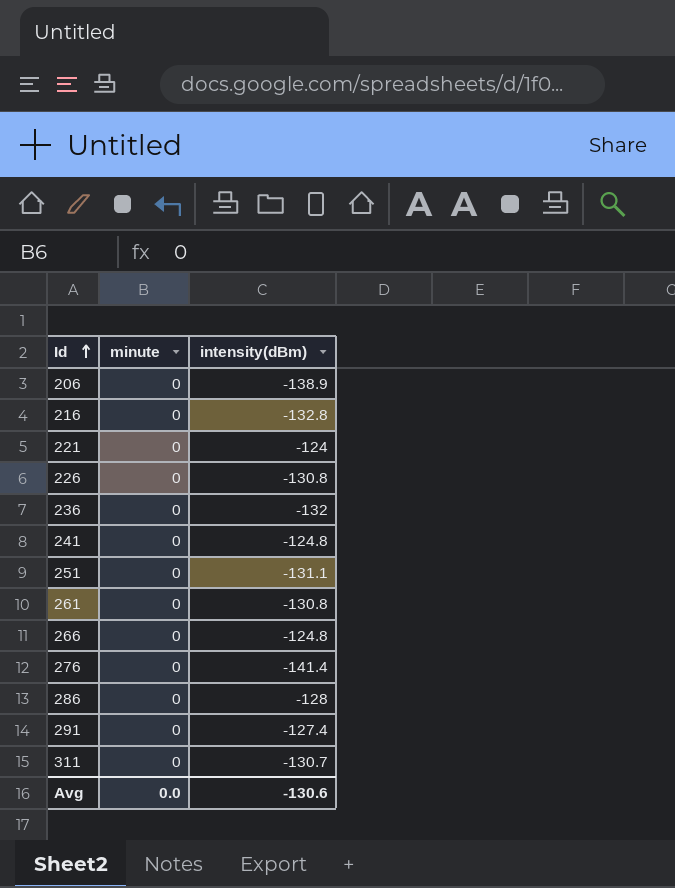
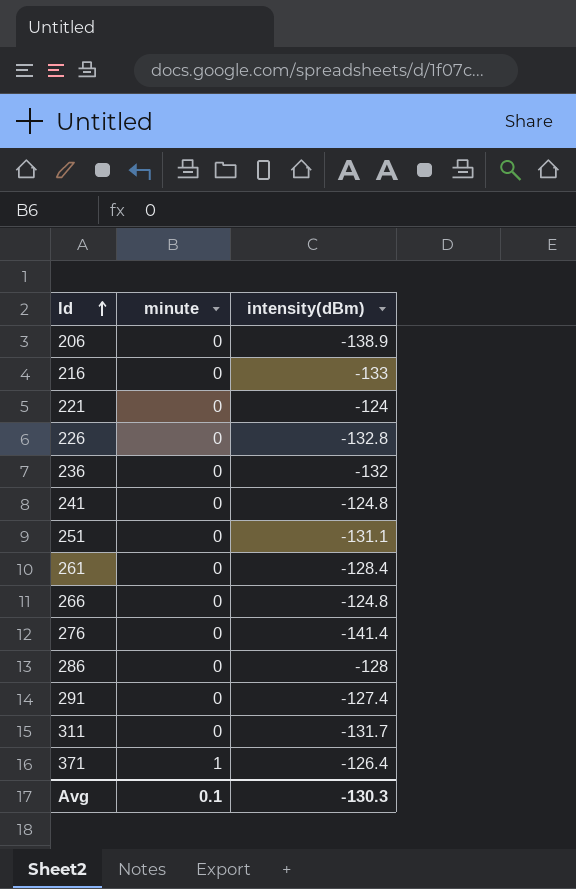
216 | intensity(dBm): -132.8 -> -133
226 | intensity(dBm): -130.8 -> -132.8
261 | intensity(dBm): -130.8 -> -128.4
311 | intensity(dBm): -130.7 -> -131.7
row 371: none -> 1 | -126.4
Avg | minute: 0.0 -> 0.1
Avg | intensity(dBm): -130.6 -> -130.3

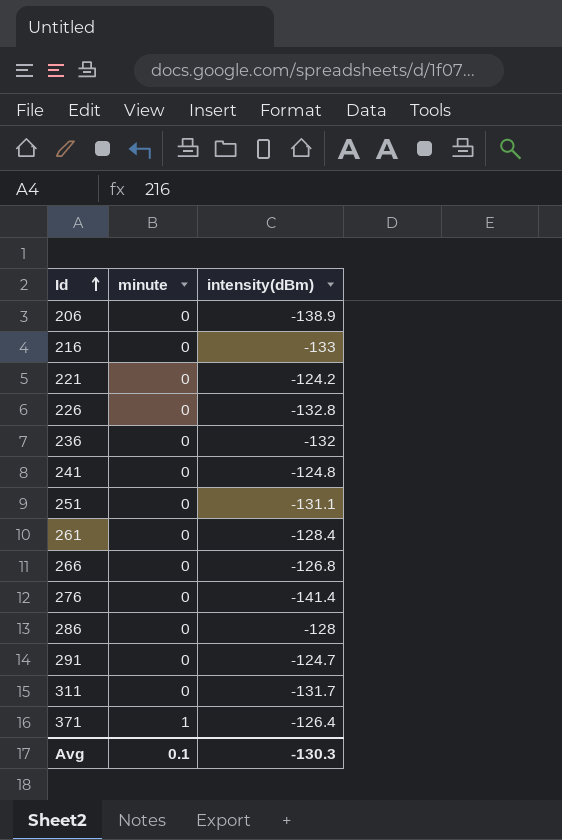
221 | intensity(dBm): -124 -> -124.2
266 | intensity(dBm): -124.8 -> -126.8
291 | intensity(dBm): -127.4 -> -124.7

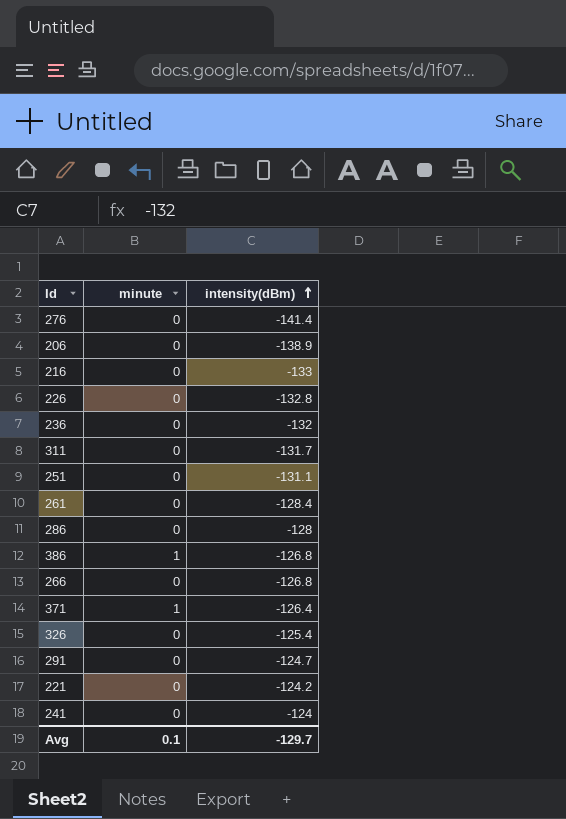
row order: Id ascending -> intensity(dBm) ascending
row 386: none -> 1 | -126.8
row 326: none -> 0 | -125.4
241 | intensity(dBm): -124.8 -> -124
Avg | intensity(dBm): -130.3 -> -129.7

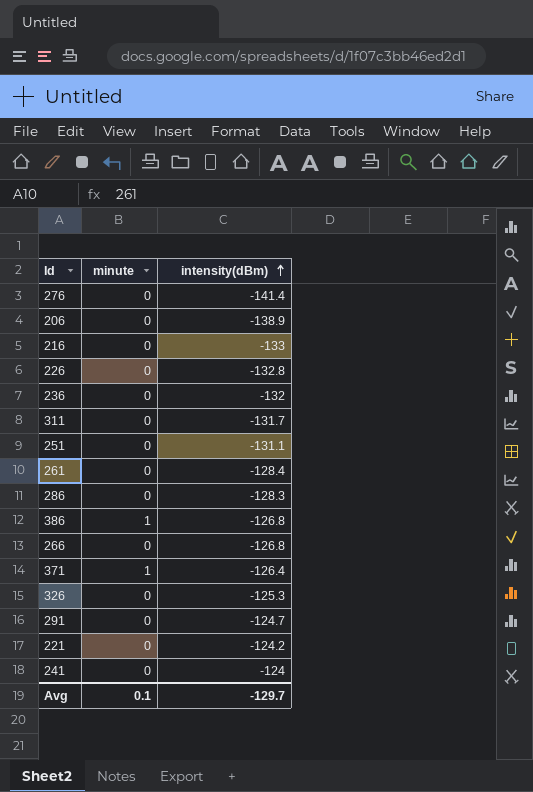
286 | intensity(dBm): -128 -> -128.3
326 | intensity(dBm): -125.4 -> -125.3

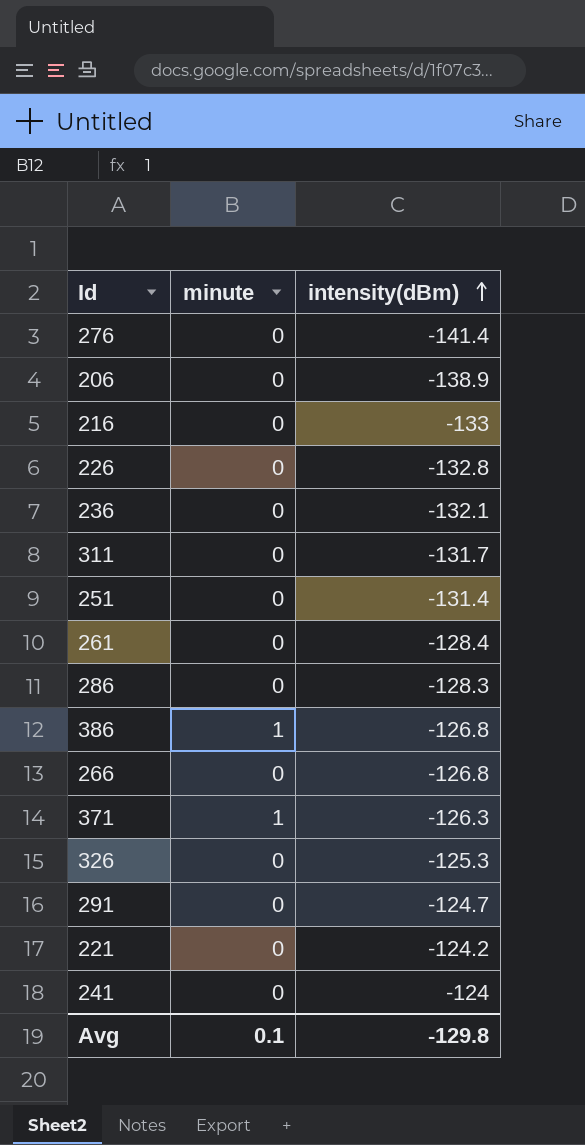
236 | intensity(dBm): -132 -> -132.1
251 | intensity(dBm): -131.1 -> -131.4
371 | intensity(dBm): -126.4 -> -126.3
Avg | intensity(dBm): -129.7 -> -129.8

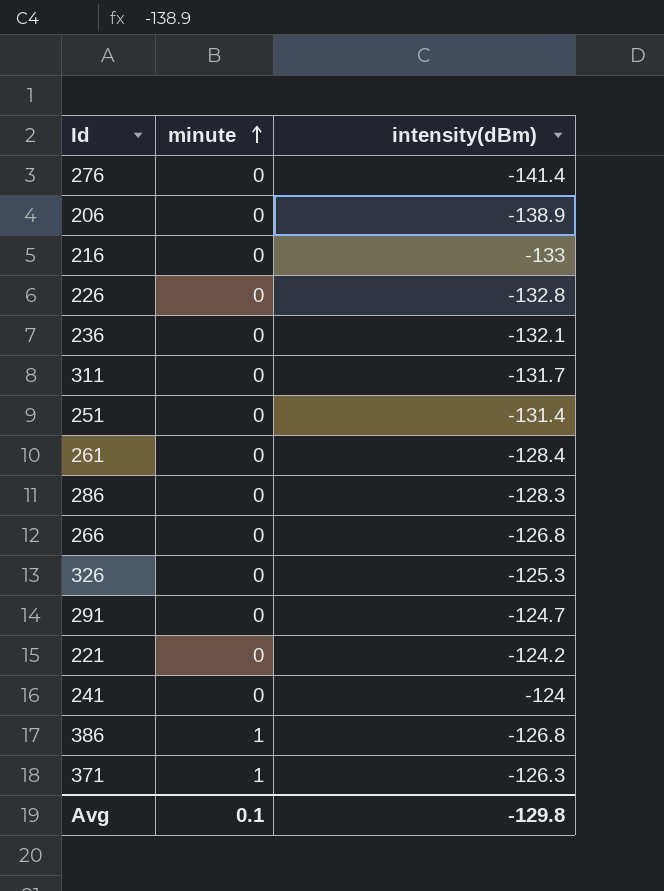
row order: intensity(dBm) ascending -> minute ascending

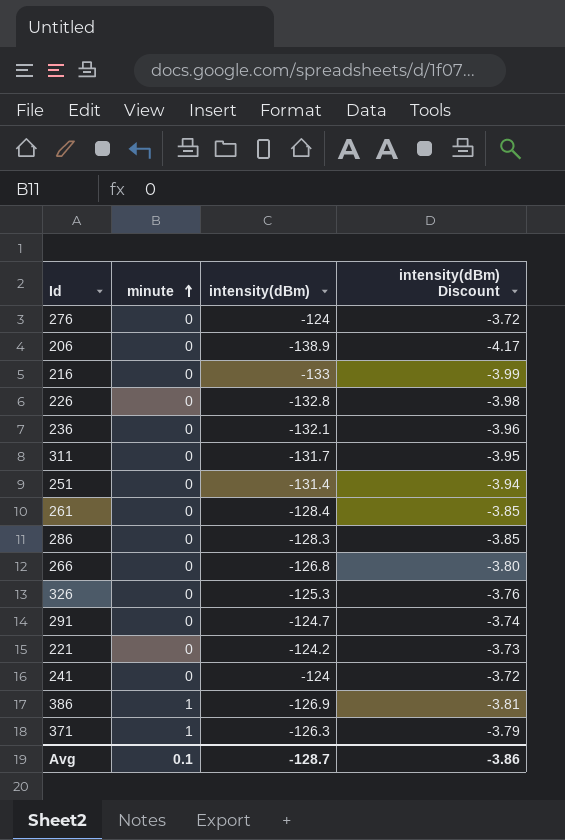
column intensity(dBm) Discount | formula: none -> [intensity(dBm)] * 0.03
276 | intensity(dBm): -141.4 -> -124
386 | intensity(dBm): -126.8 -> -126.9
Avg | intensity(dBm): -129.8 -> -128.7

